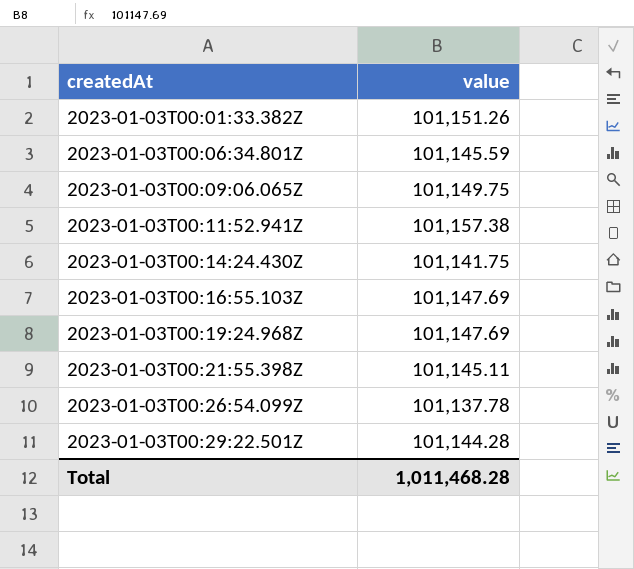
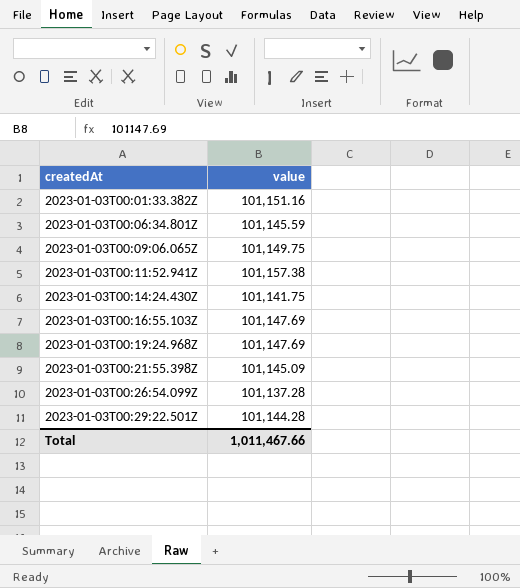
2023-01-03T00:01:33.382Z | value: 101,151.26 -> 101,151.16
2023-01-03T00:21:55.398Z | value: 101,145.11 -> 101,145.09
2023-01-03T00:26:54.099Z | value: 101,137.78 -> 101,137.28
Total | value: 1,011,468.28 -> 1,011,467.66

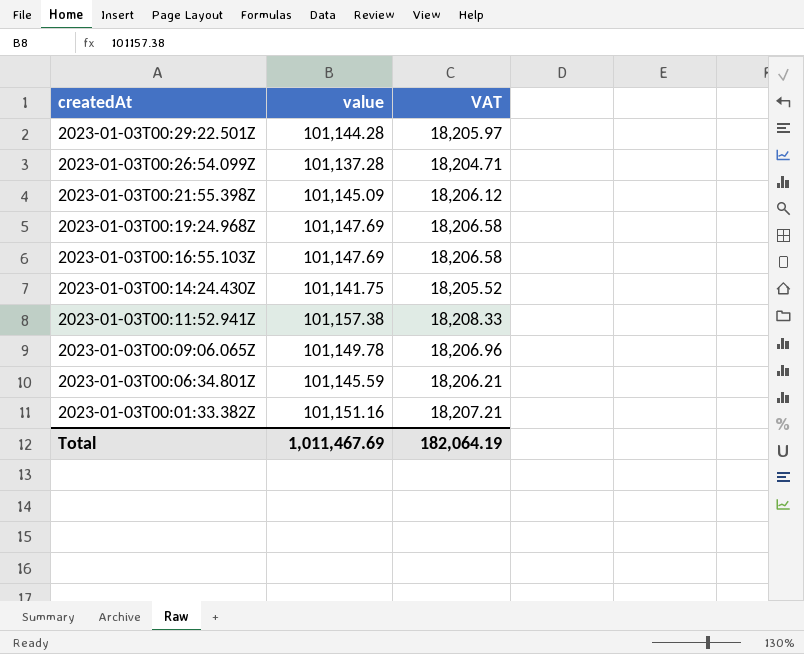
row order: createdAt ascending -> createdAt descending
column VAT | formula: none -> [value] * 0.18
2023-01-03T00:09:06.065Z | value: 101,149.75 -> 101,149.78
Total | value: 1,011,467.66 -> 1,011,467.69

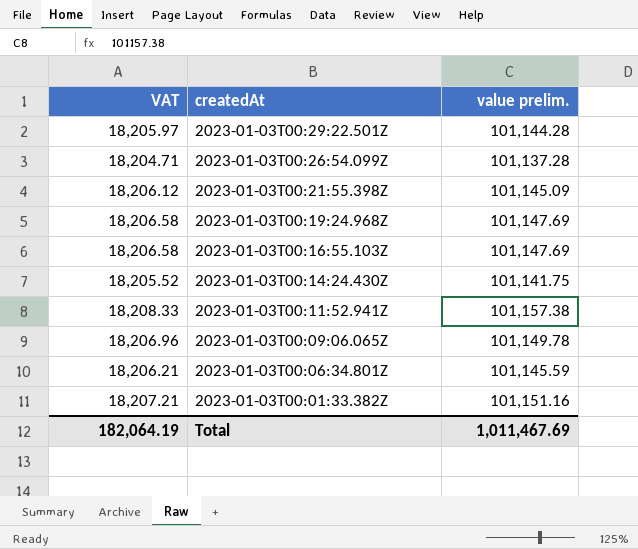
column VAT | position: 3 -> 1
column name: value -> value prelim.

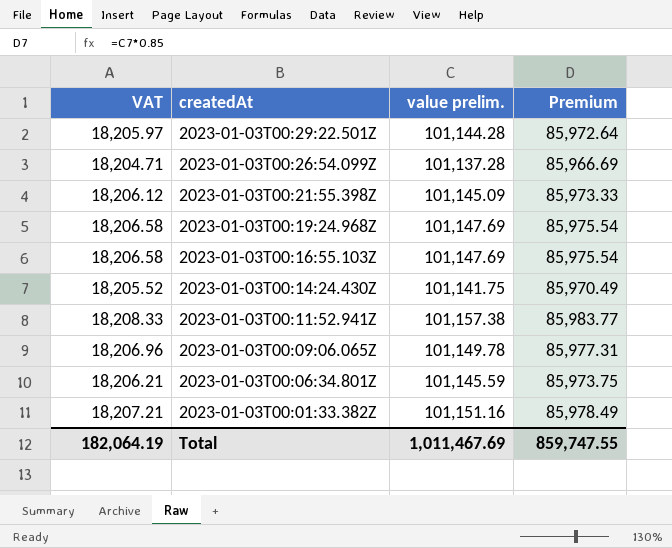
column Premium | formula: none -> [value prelim.] * 0.85

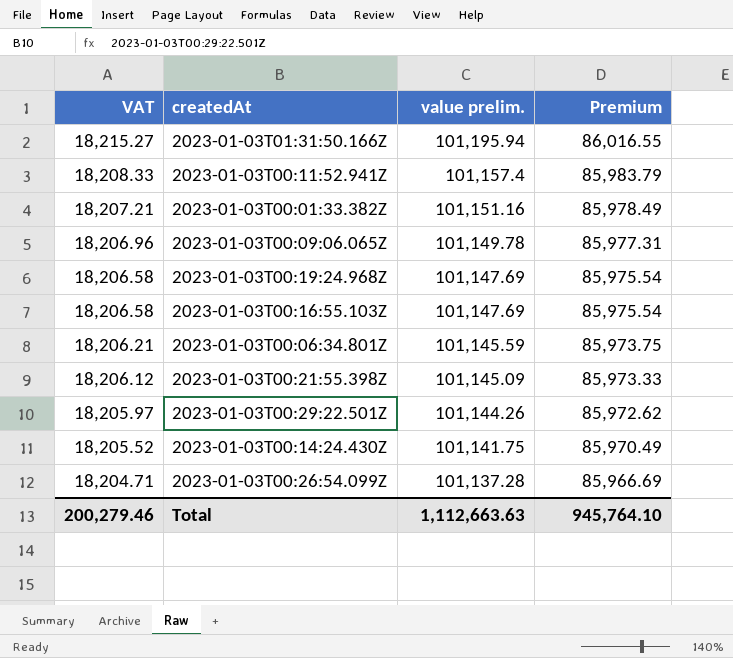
row order: createdAt descending -> VAT descending
row 2023-01-03T01:31:50.166Z: none -> 18,215.27 | 101,195.94 | 86,016.55
2023-01-03T00:11:52.941Z | value prelim.: 101,157.38 -> 101,157.4
2023-01-03T00:11:52.941Z | Premium: 85,983.77 -> 85,983.79
2023-01-03T00:29:22.501Z | value prelim.: 101,144.28 -> 101,144.26
2023-01-03T00:29:22.501Z | Premium: 85,972.64 -> 85,972.62
Total | VAT: 182,064.19 -> 200,279.46
Total | value prelim.: 1,011,467.69 -> 1,112,663.63
Total | Premium: 859,747.55 -> 945,764.10

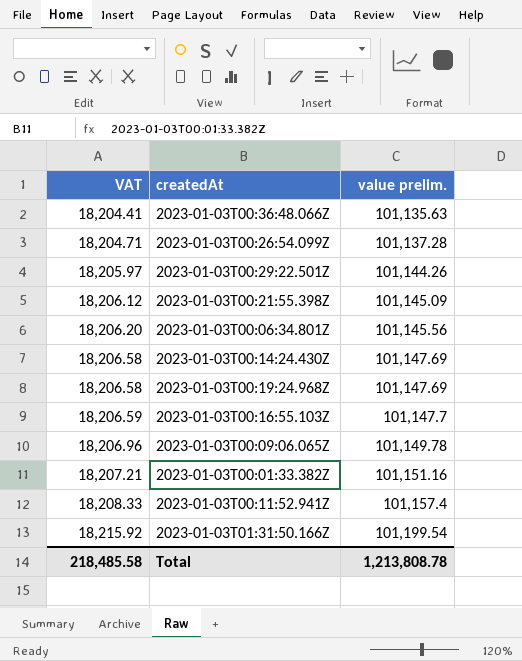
row order: VAT descending -> VAT ascending
column Premium | formula: [value prelim.] * 0.85 -> none
row 2023-01-03T00:36:48.066Z: none -> 18,204.41 | 101,135.63
2023-01-03T00:06:34.801Z | VAT: 18,206.21 -> 18,206.20
2023-01-03T00:06:34.801Z | value prelim.: 101,145.59 -> 101,145.56
2023-01-03T00:14:24.430Z | VAT: 18,205.52 -> 18,206.58
2023-01-03T00:14:24.430Z | value prelim.: 101,141.75 -> 101,147.69
2023-01-03T00:16:55.103Z | VAT: 18,206.58 -> 18,206.59
2023-01-03T00:16:55.103Z | value prelim.: 101,147.69 -> 101,147.7
2023-01-03T01:31:50.166Z | VAT: 18,215.27 -> 18,215.92
2023-01-03T01:31:50.166Z | value prelim.: 101,195.94 -> 101,199.54
Total | VAT: 200,279.46 -> 218,485.58
Total | value prelim.: 1,112,663.63 -> 1,213,808.78

